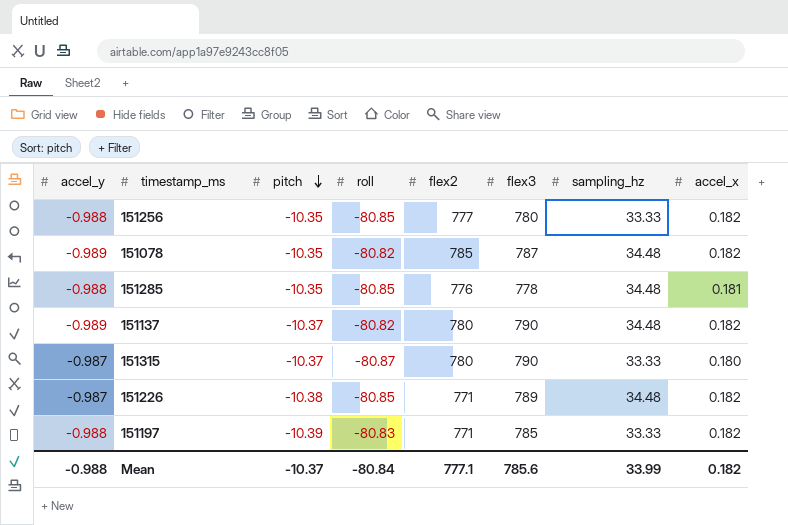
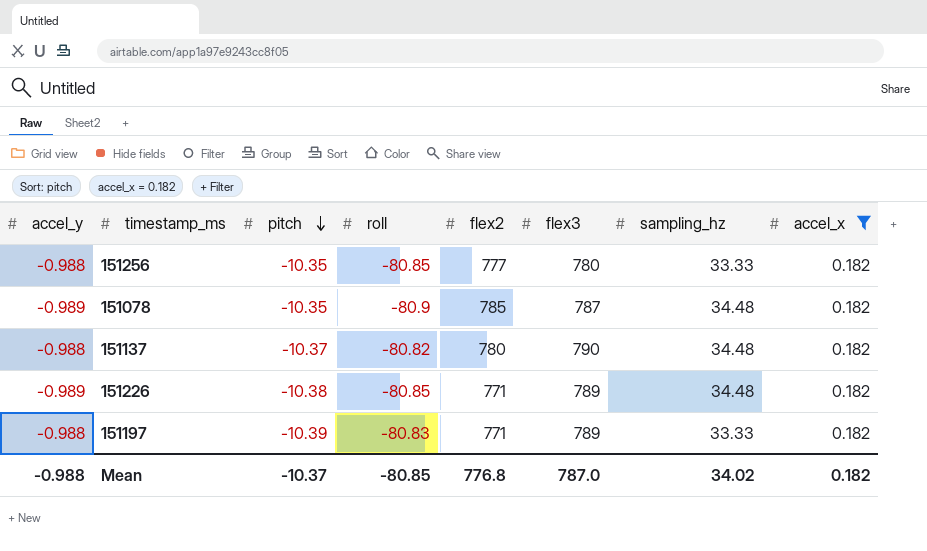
filter: none -> accel_x = 0.182
151078 | roll: -80.82 -> -80.9
151137 | accel_y: -0.989 -> -0.988
151226 | accel_y: -0.987 -> -0.989
151197 | flex3: 785 -> 789
Mean | roll: -80.84 -> -80.85
Mean | flex2: 777.1 -> 776.8
Mean | flex3: 785.6 -> 787.0
Mean | sampling_hz: 33.99 -> 34.02

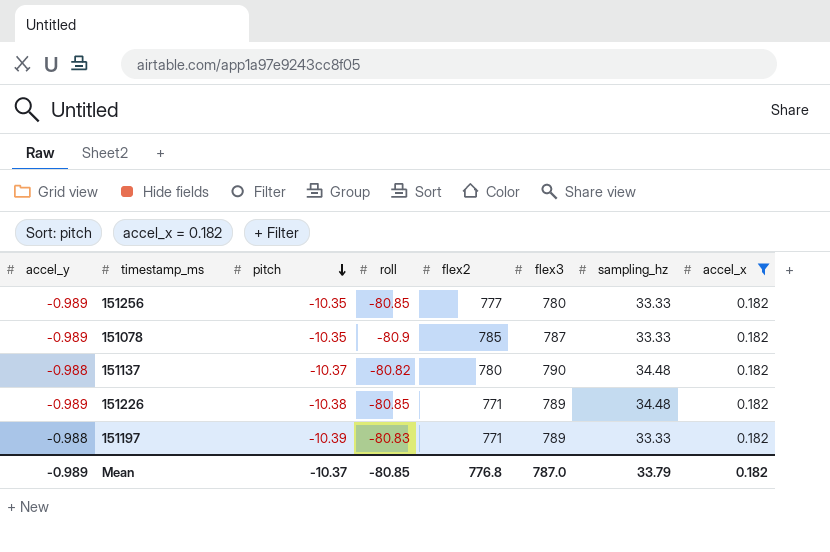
151256 | accel_y: -0.988 -> -0.989
151078 | sampling_hz: 34.48 -> 33.33
Mean | accel_y: -0.988 -> -0.989
Mean | sampling_hz: 34.02 -> 33.79

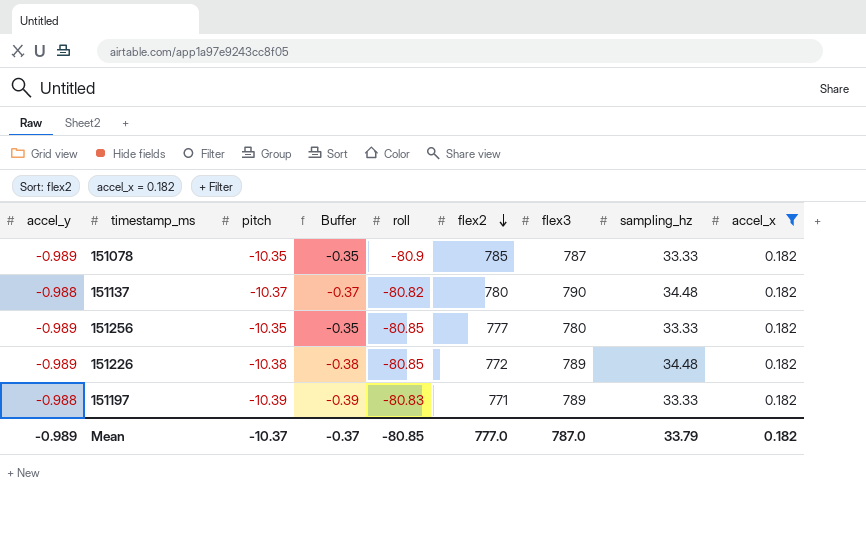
row order: pitch descending -> flex2 descending
column Buffer | formula: none -> [pitch] + 10
151226 | flex2: 771 -> 772
Mean | flex2: 776.8 -> 777.0

